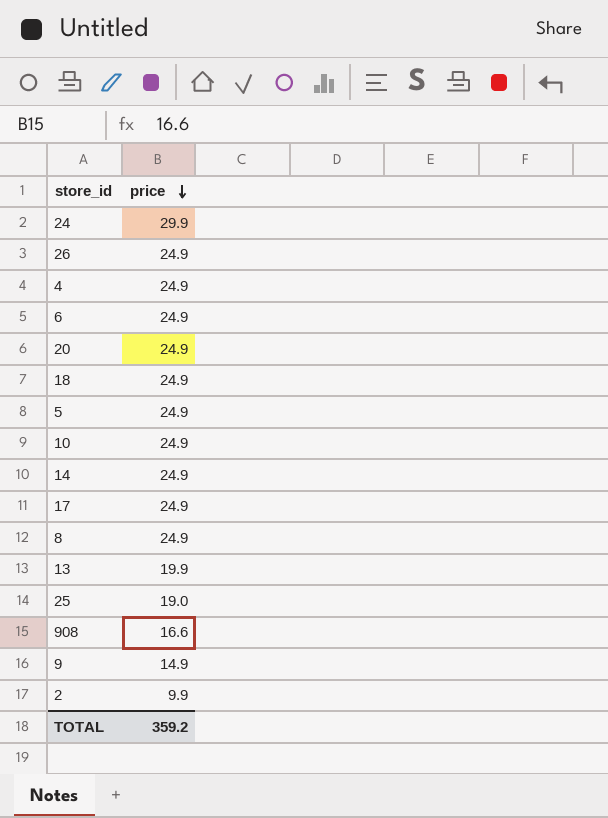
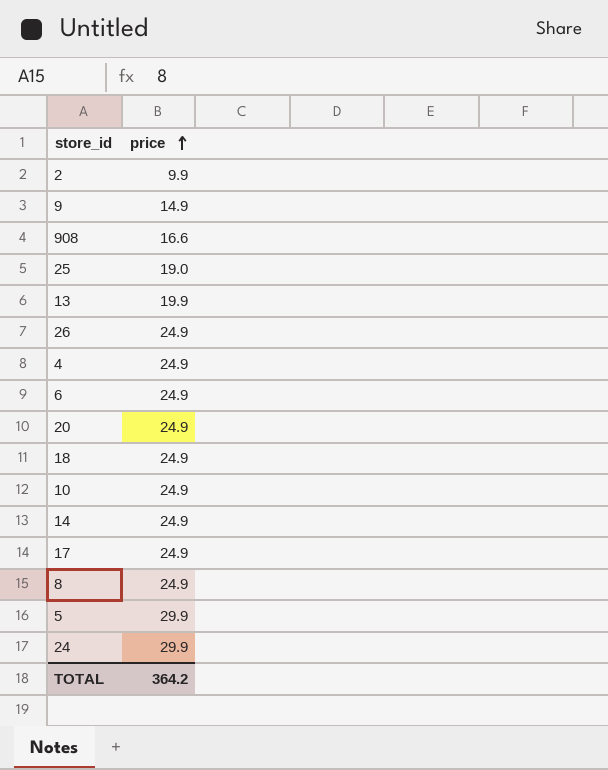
row order: price descending -> price ascending
5 | price: 24.9 -> 29.9
TOTAL | price: 359.2 -> 364.2

